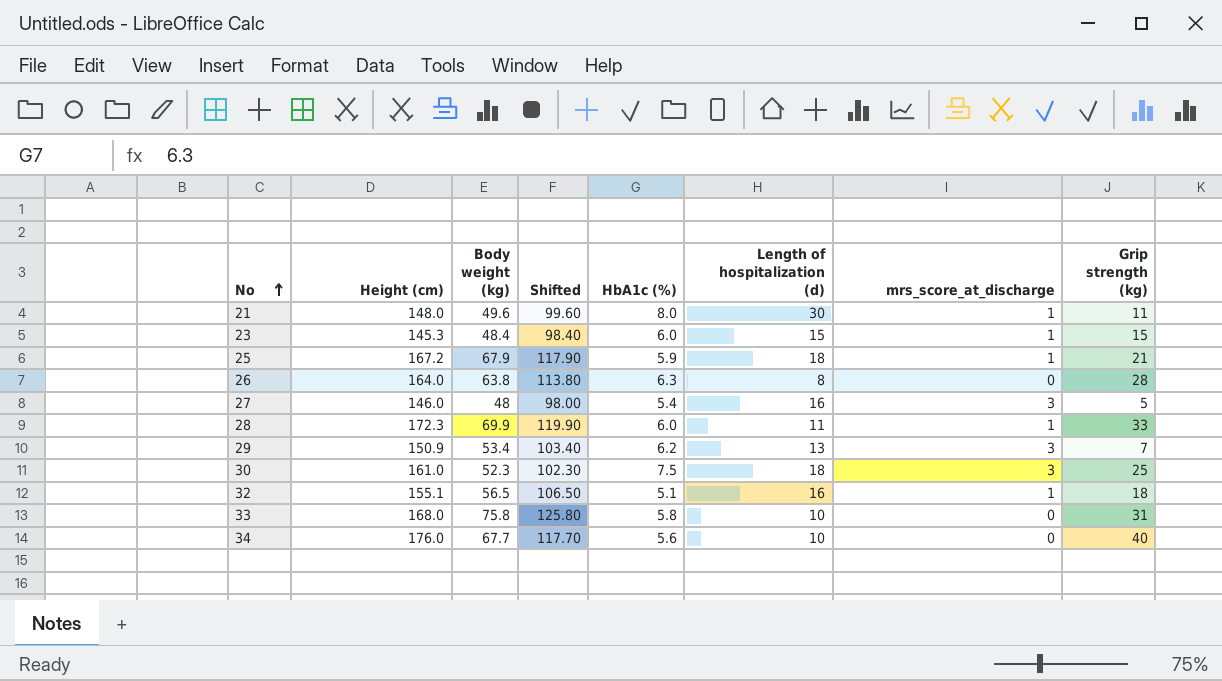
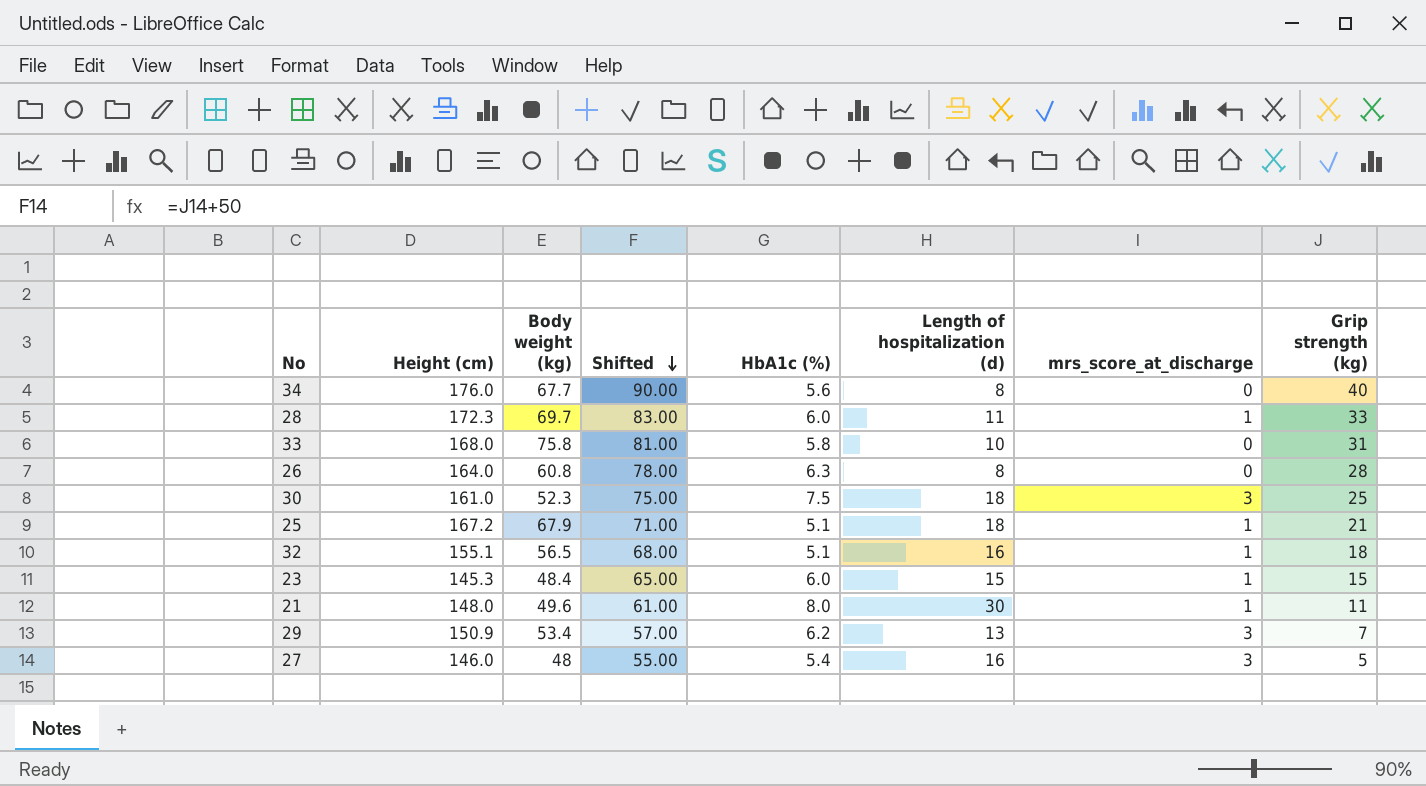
row order: No ascending -> Shifted descending
column Shifted | formula: [Body weight (kg)] + 50 -> [Grip strength (kg)] + 50
34 | Length of hospitalization (d): 10 -> 8
28 | Body weight (kg): 69.9 -> 69.7
26 | Body weight (kg): 63.8 -> 60.8
25 | HbA1c (%): 5.9 -> 5.1

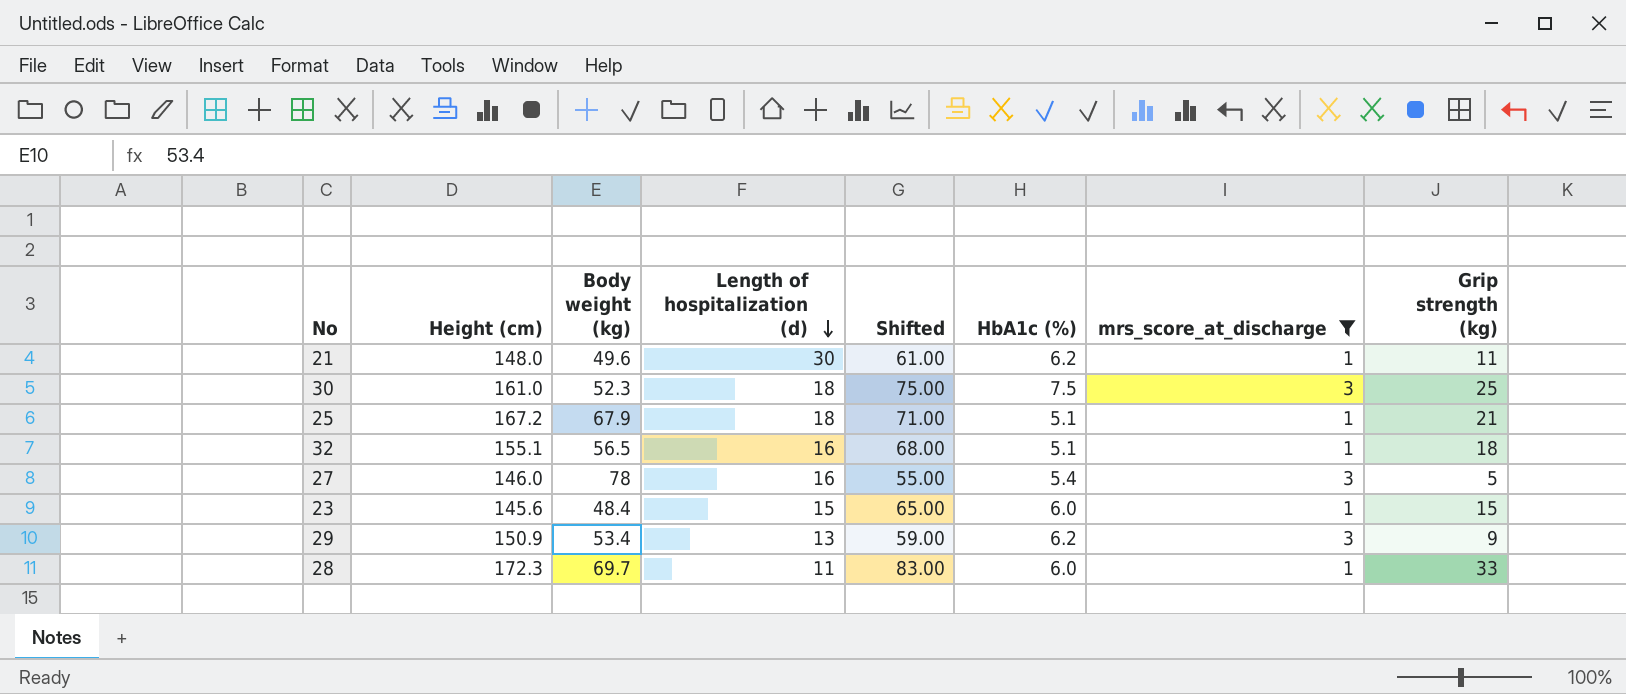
filter: none -> mrs_score_at_discharge != 0
row order: Shifted descending -> Length of hospitalization (d) descending
column Length of hospitalization (d) | position: 6 -> 4
21 | HbA1c (%): 8.0 -> 6.2
27 | Body weight (kg): 48 -> 78
23 | Height (cm): 145.3 -> 145.6
29 | Shifted: 57.00 -> 59.00
29 | Grip strength (kg): 7 -> 9

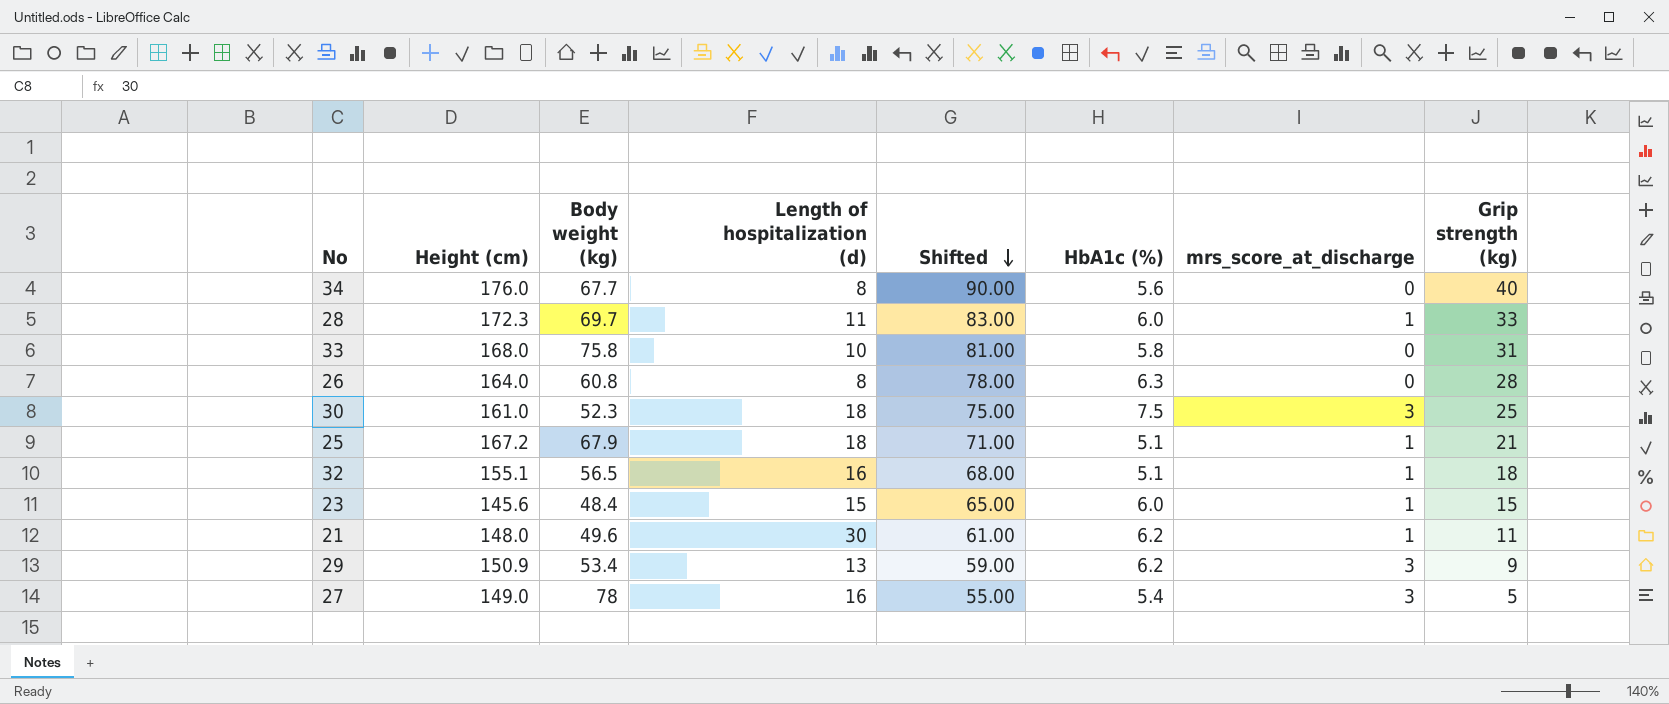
filter: mrs_score_at_discharge != 0 -> none
row order: Length of hospitalization (d) descending -> Shifted descending
27 | Height (cm): 146.0 -> 149.0

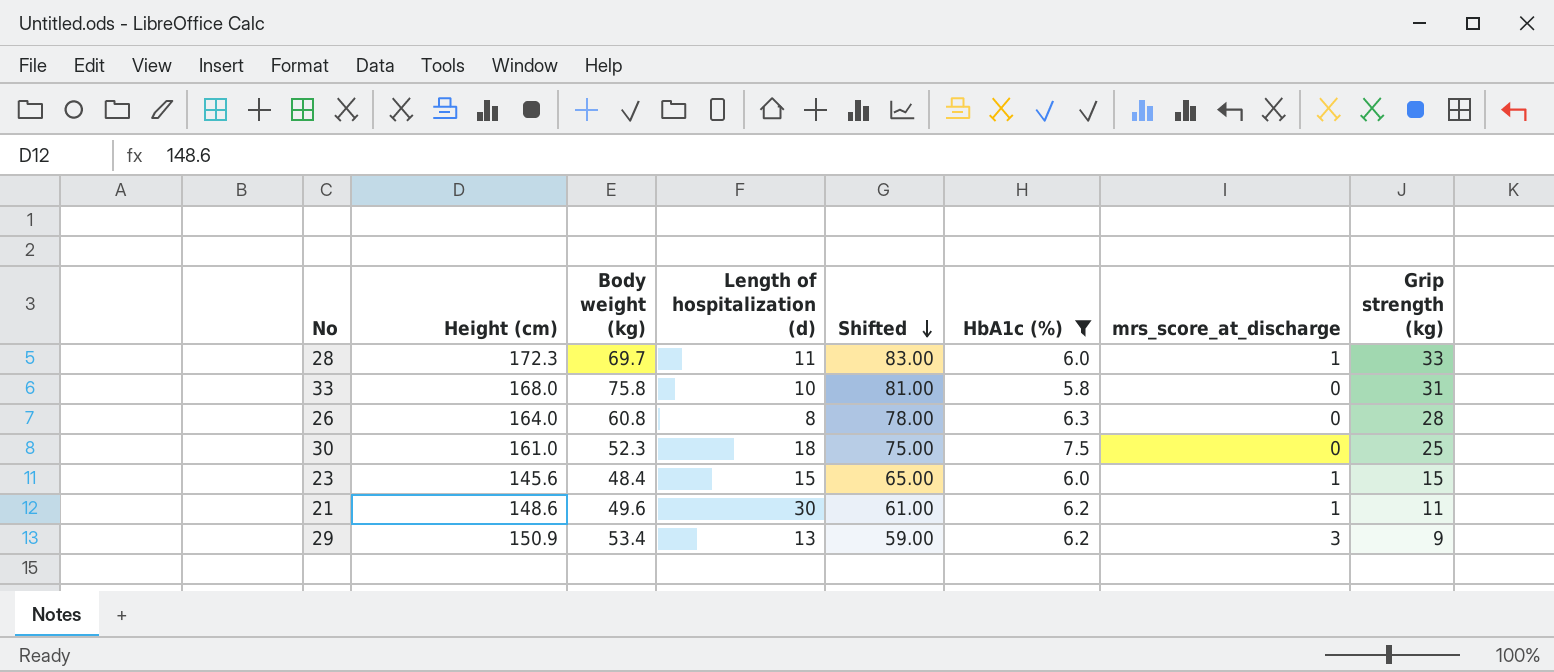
filter: none -> HbA1c (%) >= 5.8
30 | mrs_score_at_discharge: 3 -> 0
21 | Height (cm): 148.0 -> 148.6

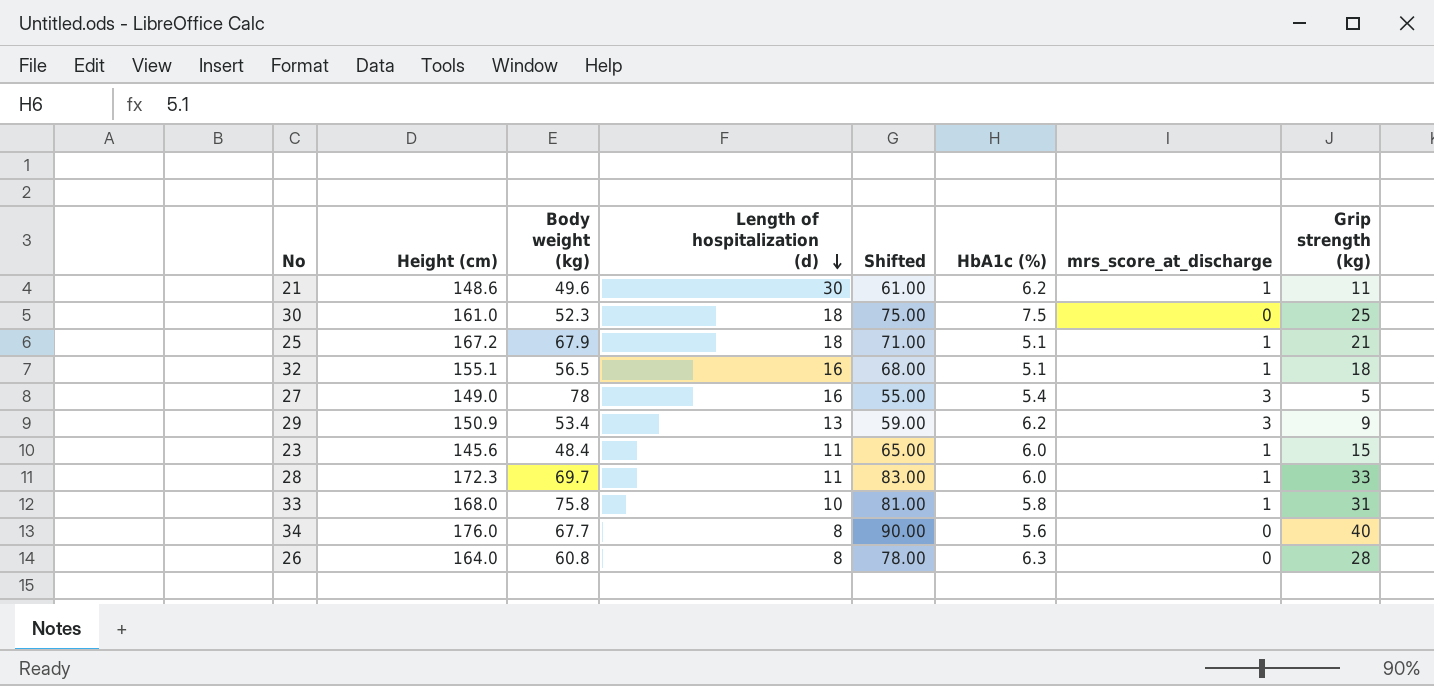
filter: HbA1c (%) >= 5.8 -> none
row order: Shifted descending -> Length of hospitalization (d) descending
23 | Length of hospitalization (d): 15 -> 11
33 | mrs_score_at_discharge: 0 -> 1

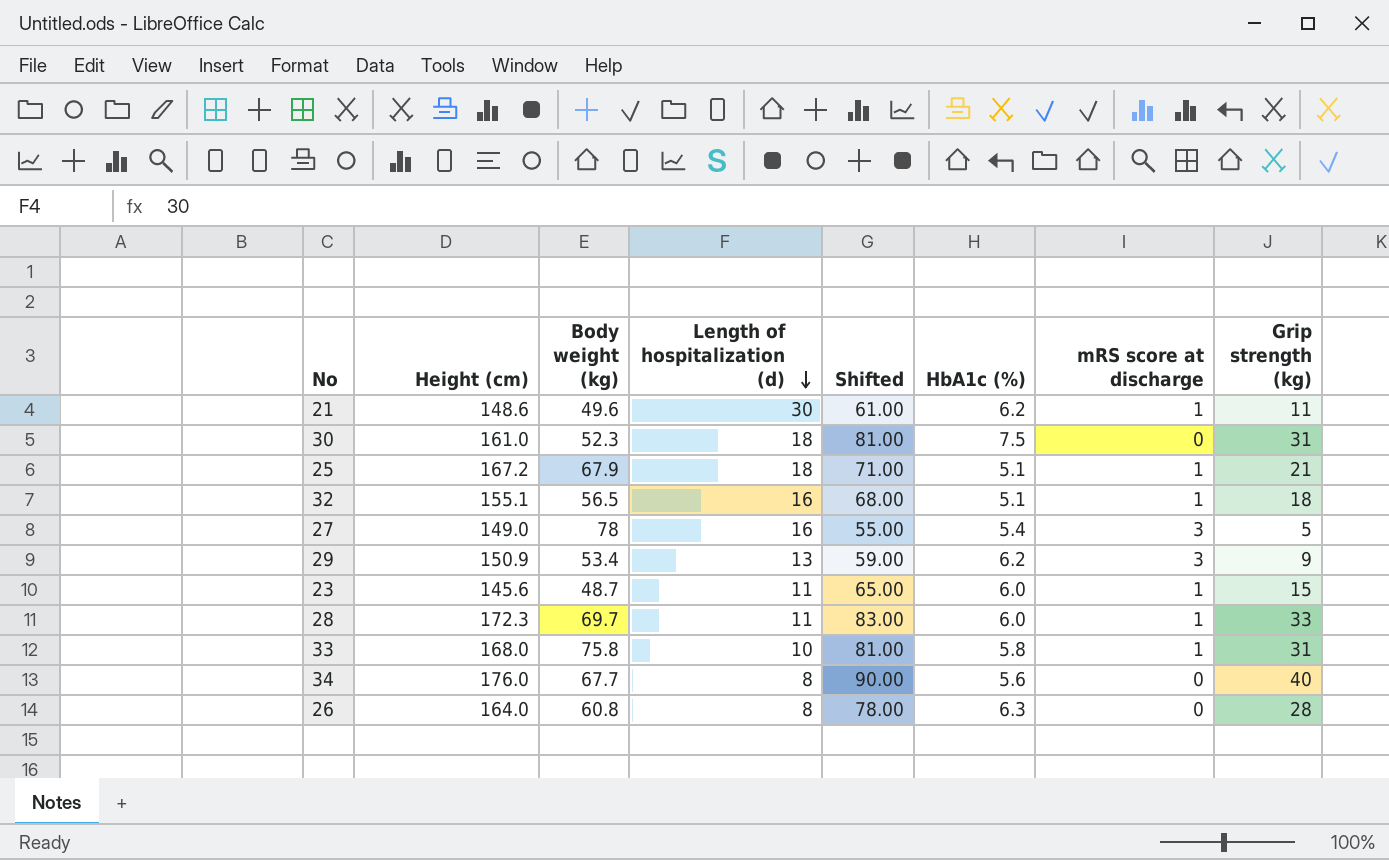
column name: mrs_score_at_discharge -> mRS score at discharge
30 | Shifted: 75.00 -> 81.00
30 | Grip strength (kg): 25 -> 31
23 | Body weight (kg): 48.4 -> 48.7

